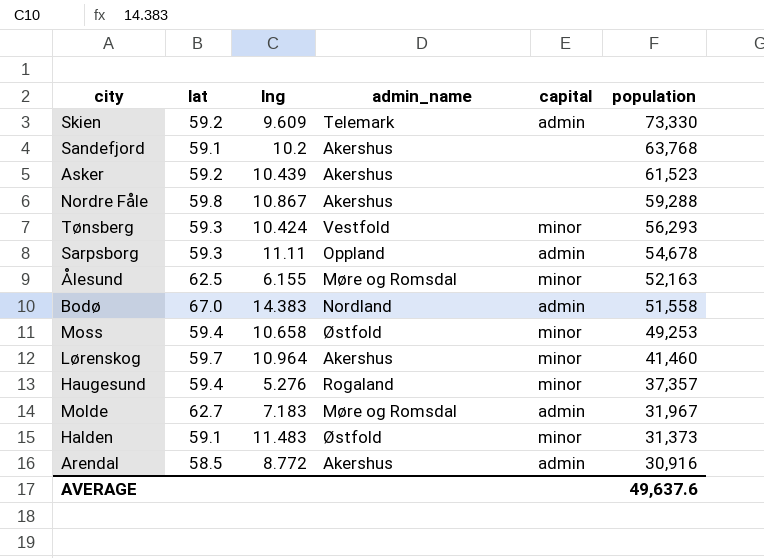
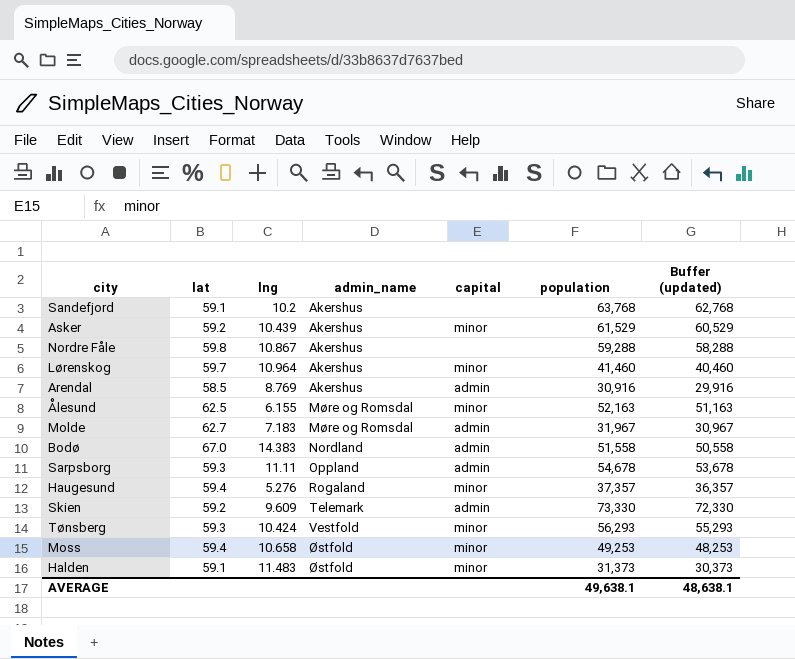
row order: population descending -> admin_name ascending
column Buffer (updated) | formula: none -> [population] - 1000
Asker | capital: none -> minor
Asker | population: 61,523 -> 61,529
Arendal | lng: 8.772 -> 8.769
AVERAGE | population: 49,637.6 -> 49,638.1

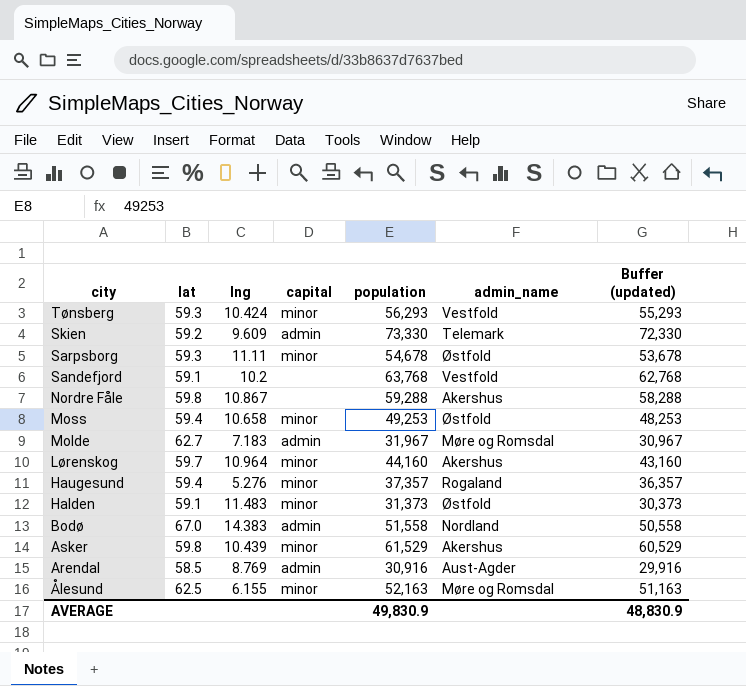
row order: admin_name ascending -> city descending
column admin_name | position: 4 -> 6
Sarpsborg | capital: admin -> minor
Sarpsborg | admin_name: Oppland -> Østfold
Sandefjord | admin_name: Akershus -> Vestfold
Lørenskog | population: 41,460 -> 44,160
Lørenskog | Buffer (updated): 40,460 -> 43,160
Asker | lat: 59.2 -> 59.8
Arendal | admin_name: Akershus -> Aust-Agder
AVERAGE | population: 49,638.1 -> 49,830.9
AVERAGE | Buffer (updated): 48,638.1 -> 48,830.9

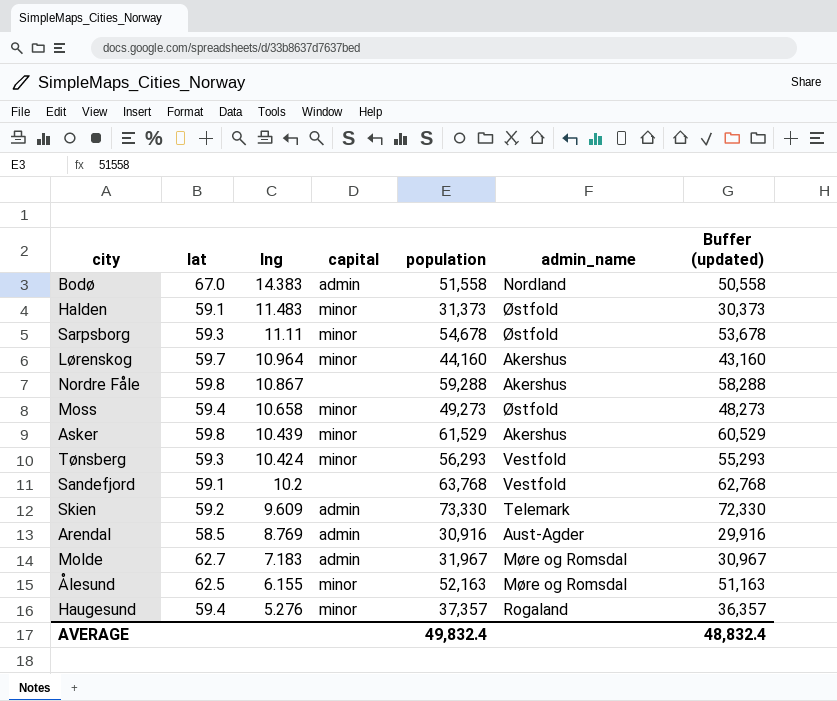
row order: city descending -> lng descending
Moss | population: 49,253 -> 49,273
Moss | Buffer (updated): 48,253 -> 48,273
AVERAGE | population: 49,830.9 -> 49,832.4
AVERAGE | Buffer (updated): 48,830.9 -> 48,832.4

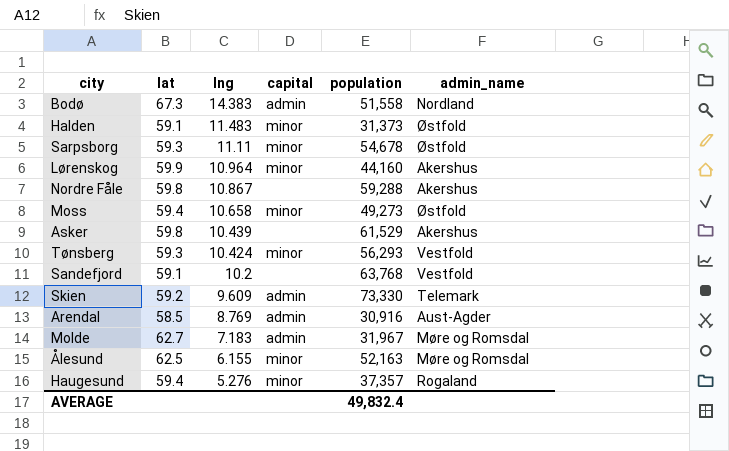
column Buffer (updated) | formula: [population] - 1000 -> none
Bodø | lat: 67.0 -> 67.3
Lørenskog | lat: 59.7 -> 59.9
Asker | capital: minor -> none

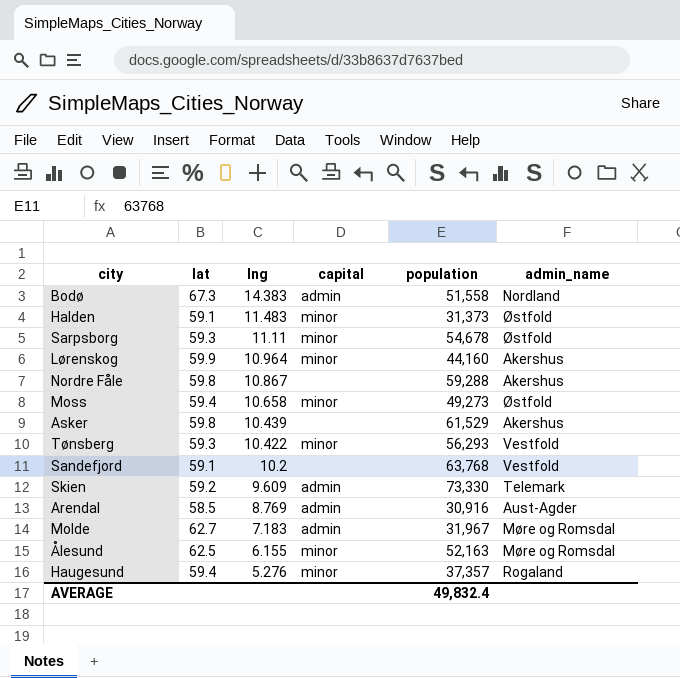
Tønsberg | lng: 10.424 -> 10.422

